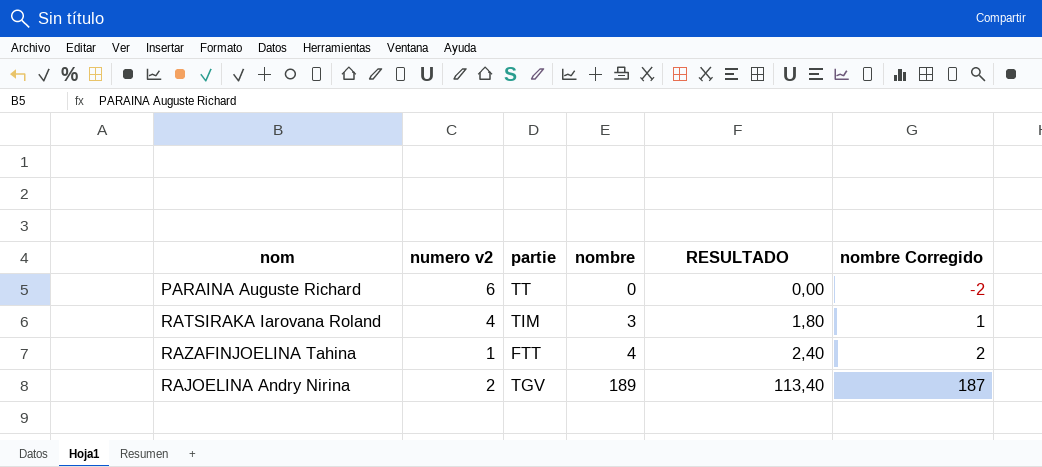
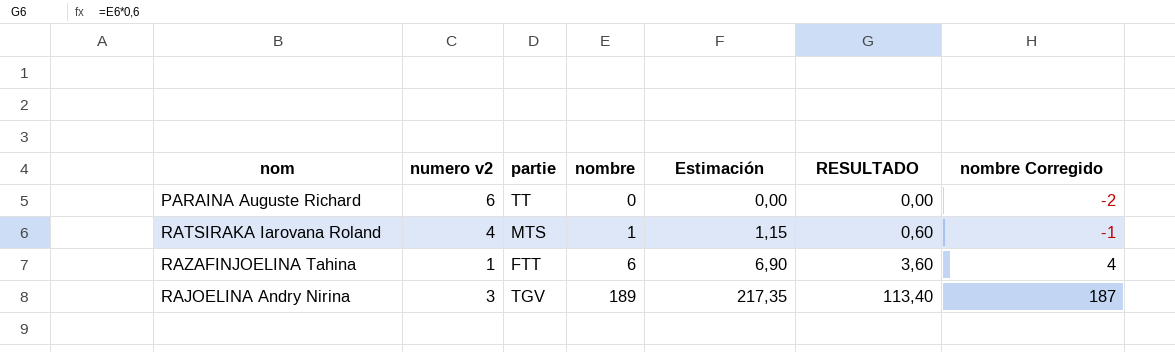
column Estimación | formula: none -> [nombre] * 1,15
RATSIRAKA Iarovana Roland | partie: TIM -> MTS
RATSIRAKA Iarovana Roland | nombre: 3 -> 1
RATSIRAKA Iarovana Roland | RESULTADO: 1,80 -> 0,60
RATSIRAKA Iarovana Roland | nombre Corregido: 1 -> -1
RAZAFINJOELINA Tahina | nombre: 4 -> 6
RAZAFINJOELINA Tahina | RESULTADO: 2,40 -> 3,60
RAZAFINJOELINA Tahina | nombre Corregido: 2 -> 4
RAJOELINA Andry Nirina | numero v2: 2 -> 3

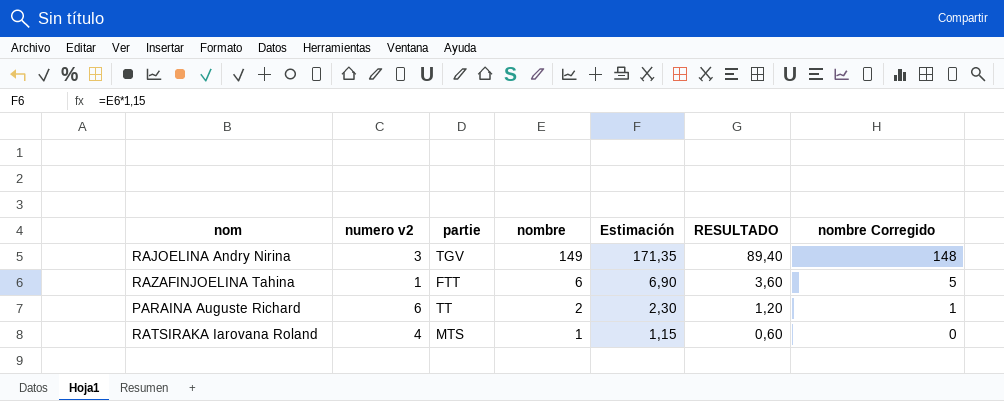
row order: nombre ascending -> nombre descending
column nombre Corregido | formula: [nombre] - 2 -> [nombre] - 1
RAJOELINA Andry Nirina | nombre: 189 -> 149
RAJOELINA Andry Nirina | Estimación: 217,35 -> 171,35
RAJOELINA Andry Nirina | RESULTADO: 113,40 -> 89,40
PARAINA Auguste Richard | nombre: 0 -> 2
PARAINA Auguste Richard | Estimación: 0,00 -> 2,30
PARAINA Auguste Richard | RESULTADO: 0,00 -> 1,20

